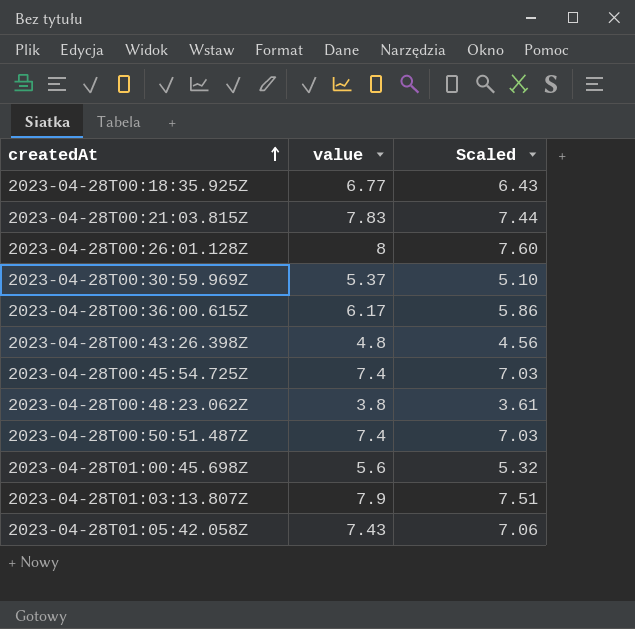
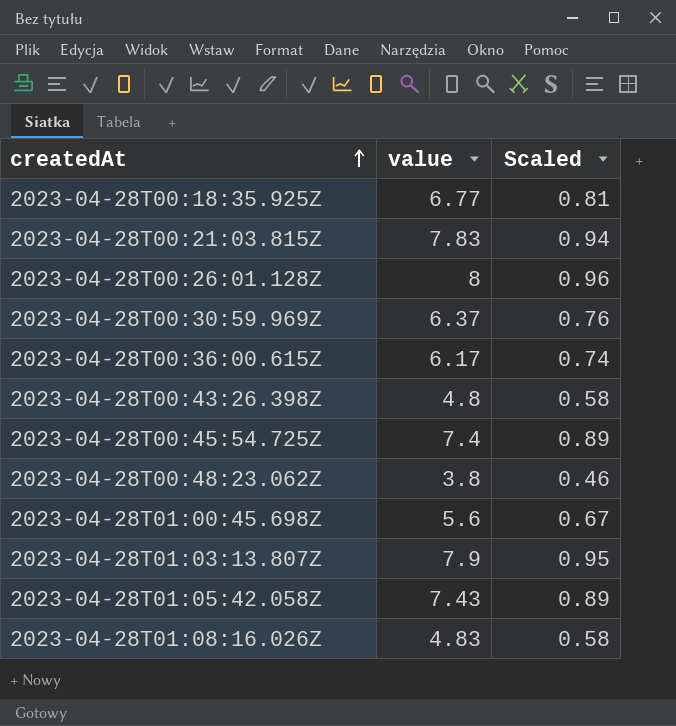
column Scaled | formula: [value] * 0.95 -> [value] * 0.12
row 2023-04-28T00:50:51.487Z: 7.4 | 7.03 -> none
2023-04-28T00:30:59.969Z | value: 5.37 -> 6.37
row 2023-04-28T01:08:16.026Z: none -> 4.83 | 0.58

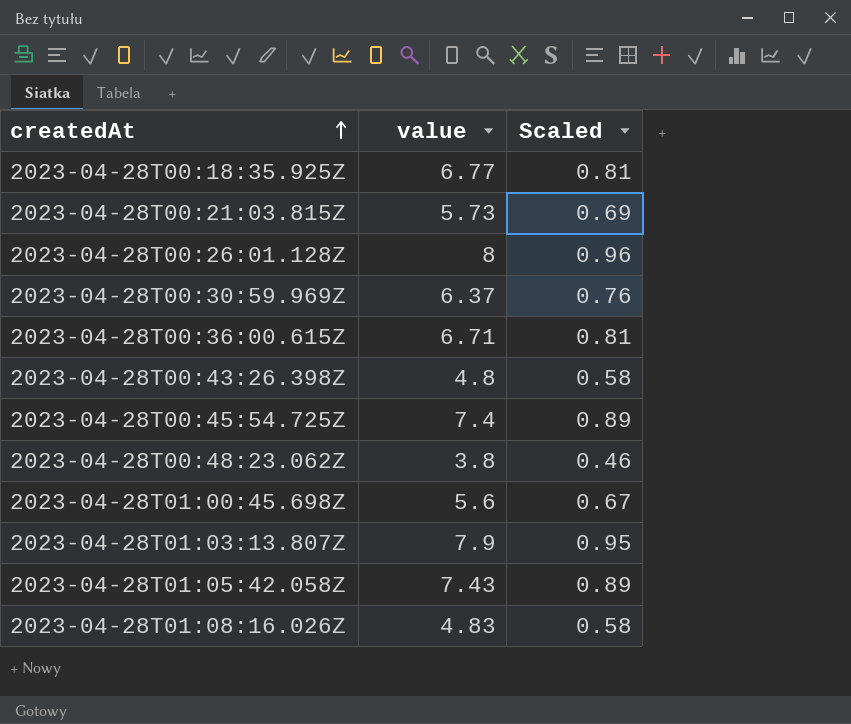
2023-04-28T00:21:03.815Z | value: 7.83 -> 5.73
2023-04-28T00:21:03.815Z | Scaled: 0.94 -> 0.69
2023-04-28T00:36:00.615Z | value: 6.17 -> 6.71
2023-04-28T00:36:00.615Z | Scaled: 0.74 -> 0.81

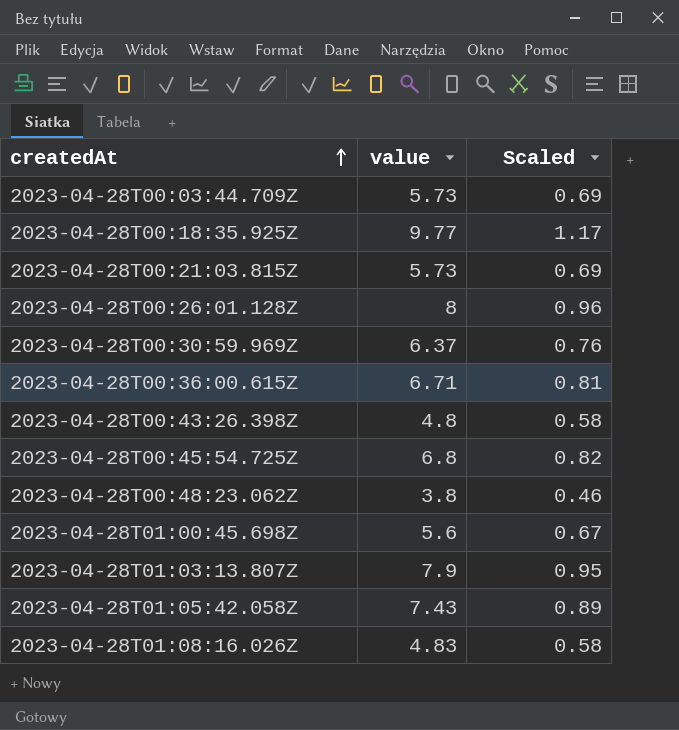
row 2023-04-28T00:03:44.709Z: none -> 5.73 | 0.69
2023-04-28T00:18:35.925Z | value: 6.77 -> 9.77
2023-04-28T00:18:35.925Z | Scaled: 0.81 -> 1.17
2023-04-28T00:45:54.725Z | value: 7.4 -> 6.8
2023-04-28T00:45:54.725Z | Scaled: 0.89 -> 0.82

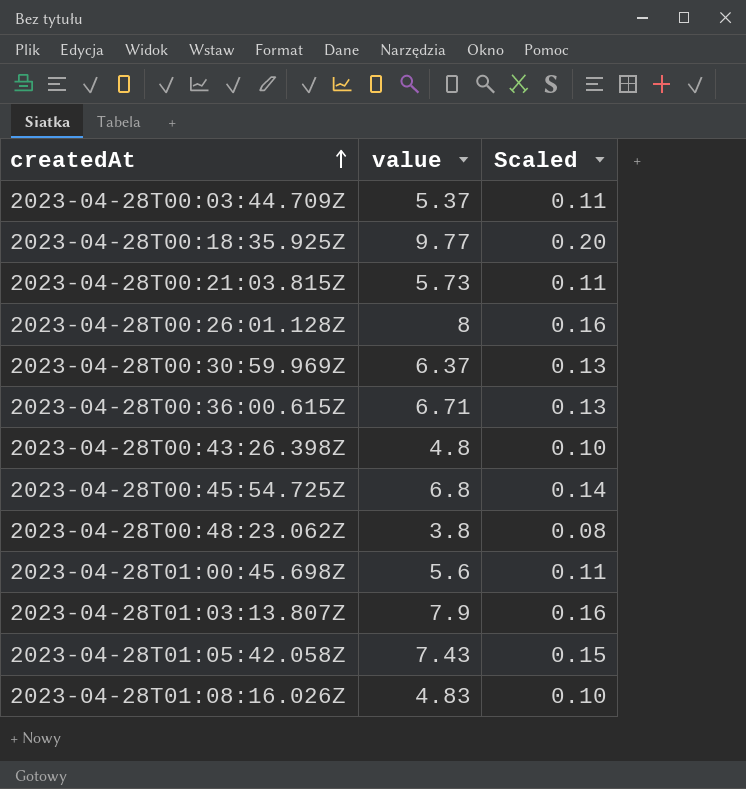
column Scaled | formula: [value] * 0.12 -> [value] * 0.02
2023-04-28T00:03:44.709Z | value: 5.73 -> 5.37

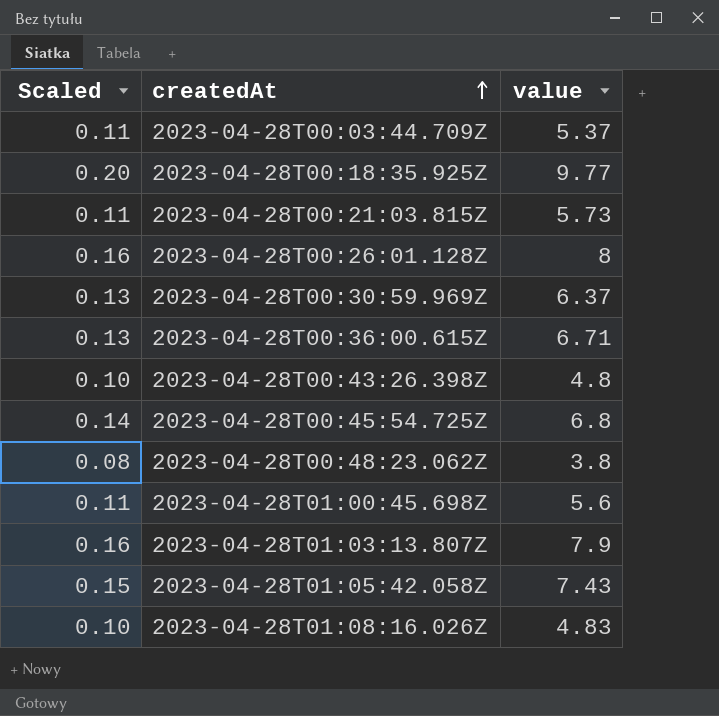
column Scaled | position: 3 -> 1

